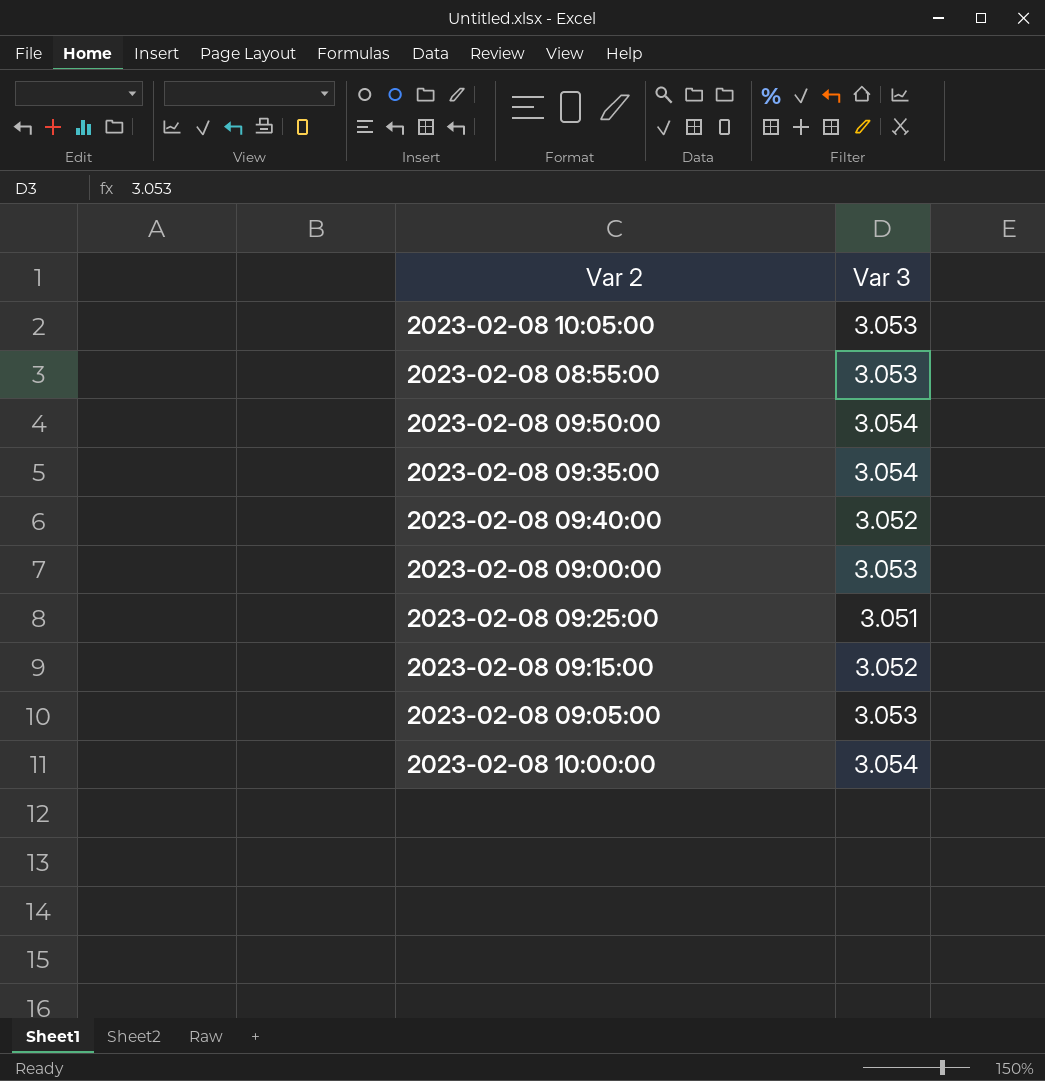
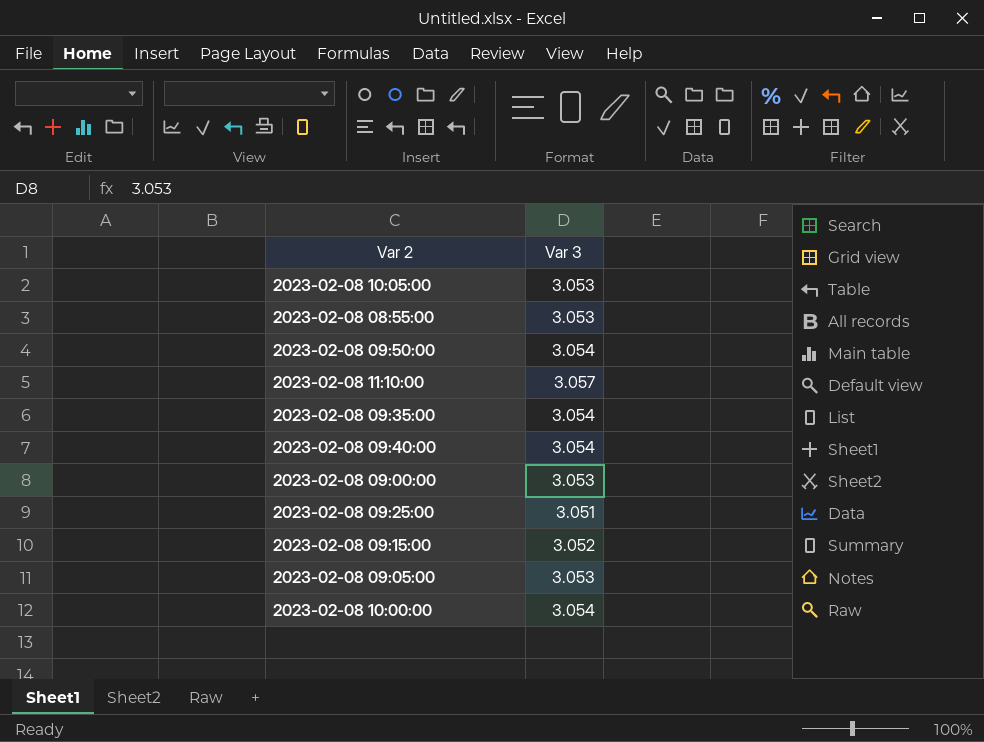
row 2023-02-08 11:10:00: none -> 3.057
2023-02-08 09:40:00 | Var 3: 3.052 -> 3.054

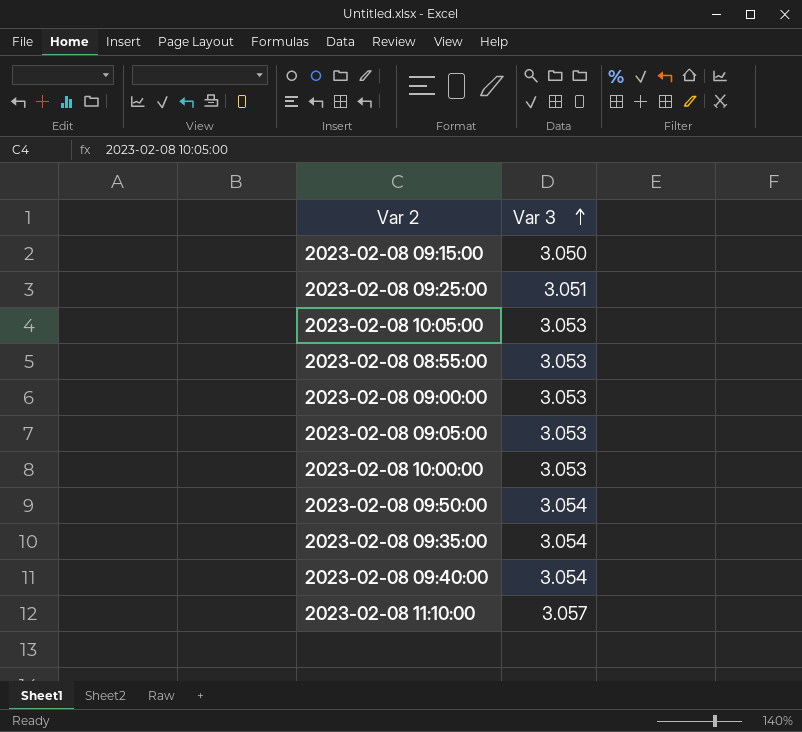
row order: none -> Var 3 ascending
2023-02-08 09:15:00 | Var 3: 3.052 -> 3.050
2023-02-08 10:00:00 | Var 3: 3.054 -> 3.053

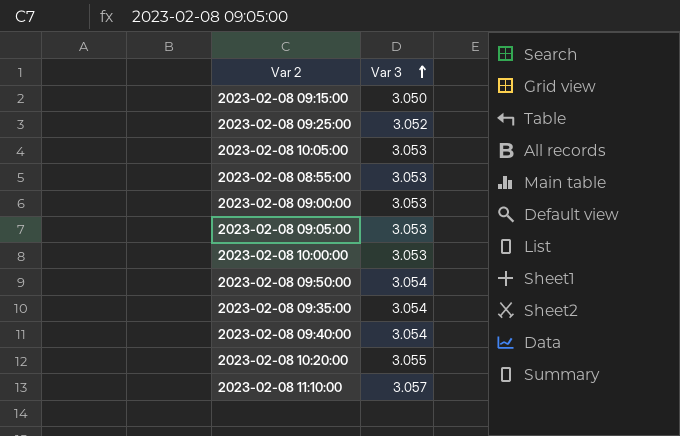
2023-02-08 09:25:00 | Var 3: 3.051 -> 3.052
row 2023-02-08 10:20:00: none -> 3.055

